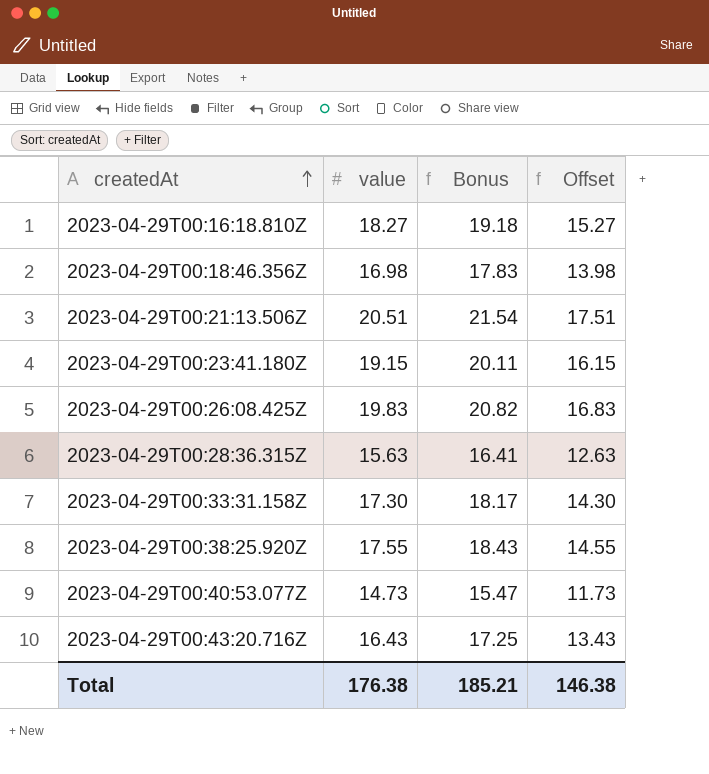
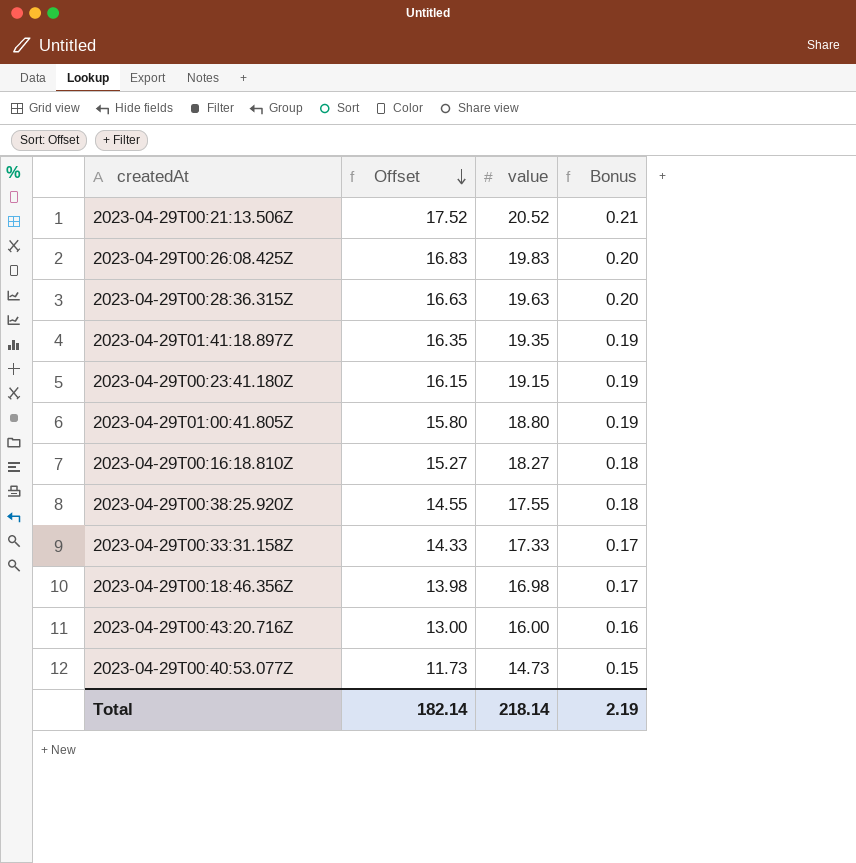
row order: createdAt ascending -> Offset descending
column Offset | position: 4 -> 2
column Bonus | formula: [value] * 1.05 -> [value] * 0.01
2023-04-29T00:21:13.506Z | Offset: 17.51 -> 17.52
2023-04-29T00:21:13.506Z | value: 20.51 -> 20.52
2023-04-29T00:28:36.315Z | Offset: 12.63 -> 16.63
2023-04-29T00:28:36.315Z | value: 15.63 -> 19.63
row 2023-04-29T01:41:18.897Z: none -> 16.35 | 19.35 | 0.19
row 2023-04-29T01:00:41.805Z: none -> 15.80 | 18.80 | 0.19
2023-04-29T00:33:31.158Z | Offset: 14.30 -> 14.33
2023-04-29T00:33:31.158Z | value: 17.30 -> 17.33
2023-04-29T00:43:20.716Z | Offset: 13.43 -> 13.00
2023-04-29T00:43:20.716Z | value: 16.43 -> 16.00
Total | Offset: 146.38 -> 182.14
Total | value: 176.38 -> 218.14
Total | Bonus: 185.21 -> 2.19

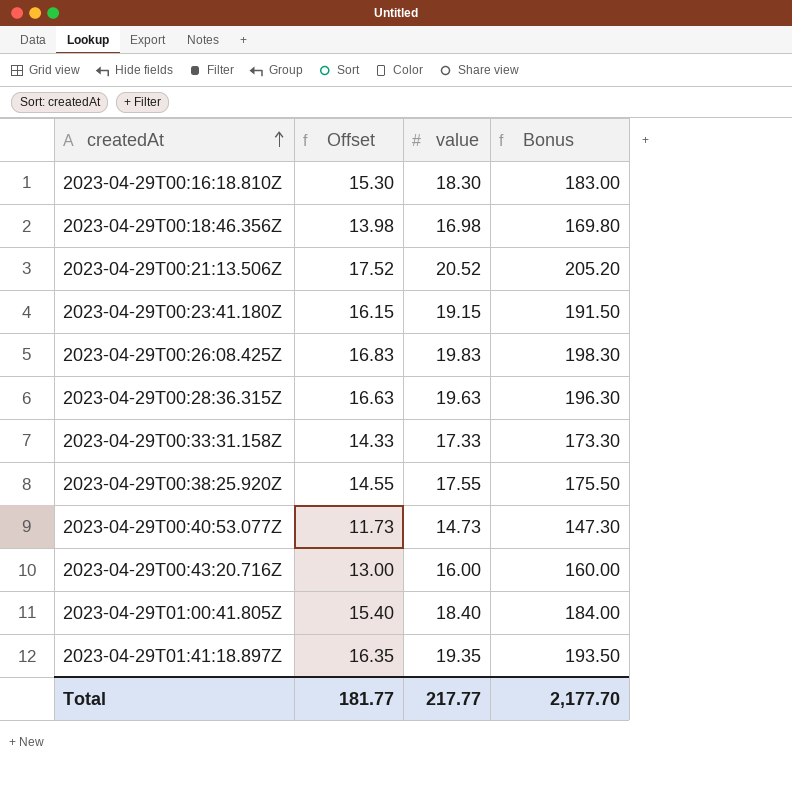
row order: Offset descending -> createdAt ascending
column Bonus | formula: [value] * 0.01 -> [value] * 10
2023-04-29T00:16:18.810Z | Offset: 15.27 -> 15.30
2023-04-29T00:16:18.810Z | value: 18.27 -> 18.30
2023-04-29T01:00:41.805Z | Offset: 15.80 -> 15.40
2023-04-29T01:00:41.805Z | value: 18.80 -> 18.40
Total | Offset: 182.14 -> 181.77
Total | value: 218.14 -> 217.77
Total | Bonus: 2.19 -> 2,177.70

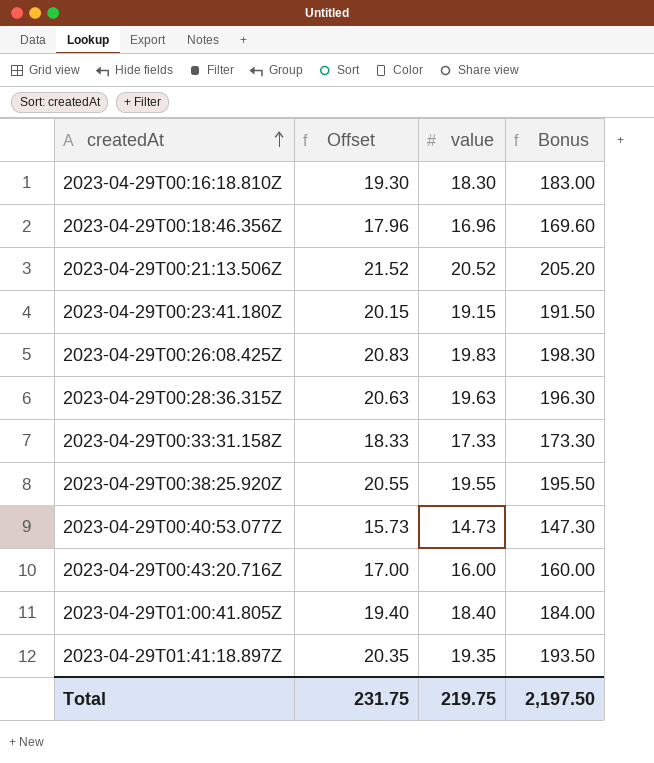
column Offset | formula: [value] - 3 -> [value] + 1
2023-04-29T00:18:46.356Z | value: 16.98 -> 16.96
2023-04-29T00:18:46.356Z | Bonus: 169.80 -> 169.60
2023-04-29T00:38:25.920Z | value: 17.55 -> 19.55
2023-04-29T00:38:25.920Z | Bonus: 175.50 -> 195.50
Total | Offset: 181.77 -> 231.75
Total | value: 217.77 -> 219.75
Total | Bonus: 2,177.70 -> 2,197.50

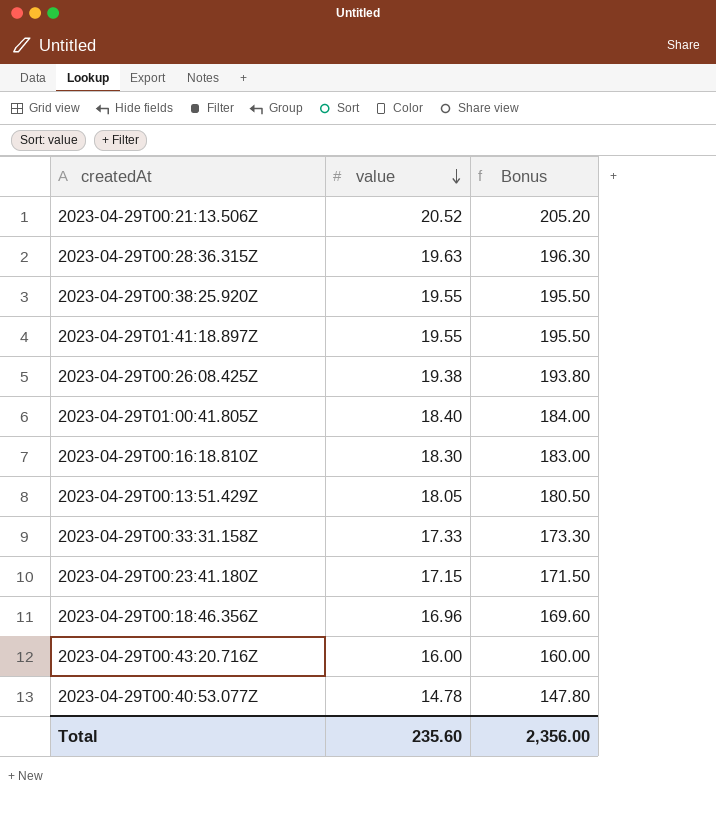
row order: createdAt ascending -> value descending
column Offset | formula: [value] + 1 -> none
2023-04-29T01:41:18.897Z | value: 19.35 -> 19.55
2023-04-29T01:41:18.897Z | Bonus: 193.50 -> 195.50
2023-04-29T00:26:08.425Z | value: 19.83 -> 19.38
2023-04-29T00:26:08.425Z | Bonus: 198.30 -> 193.80
row 2023-04-29T00:13:51.429Z: none -> 18.05 | 180.50
2023-04-29T00:23:41.180Z | value: 19.15 -> 17.15
2023-04-29T00:23:41.180Z | Bonus: 191.50 -> 171.50
2023-04-29T00:40:53.077Z | value: 14.73 -> 14.78
2023-04-29T00:40:53.077Z | Bonus: 147.30 -> 147.80
Total | value: 219.75 -> 235.60
Total | Bonus: 2,197.50 -> 2,356.00

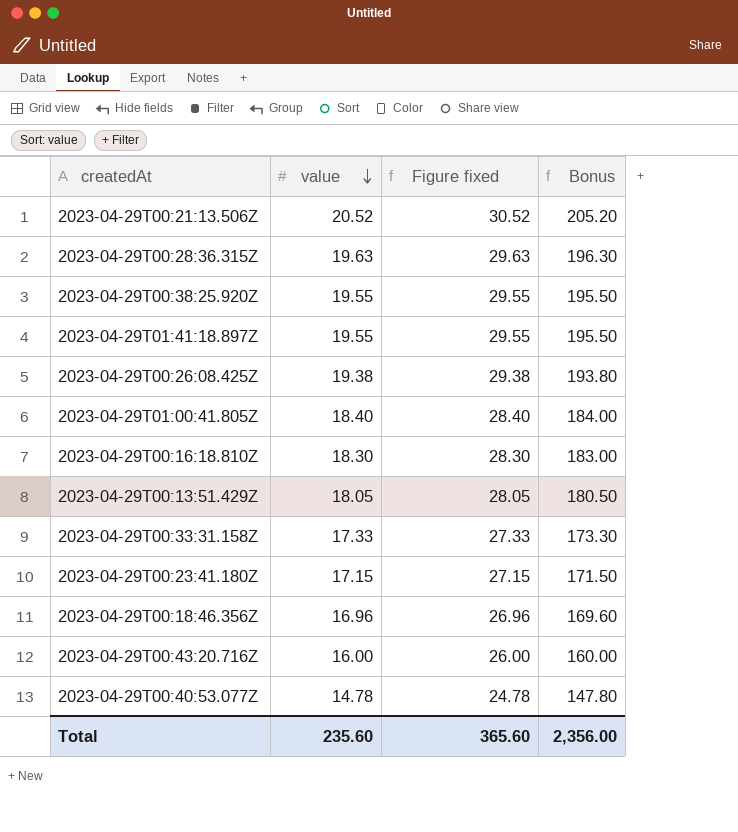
column Figure fixed | formula: none -> [value] + 10

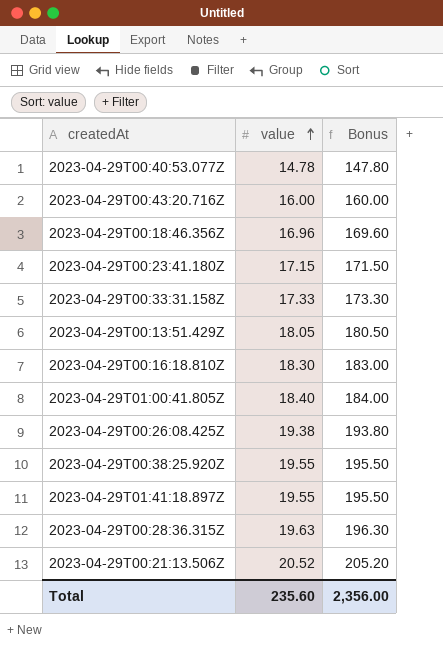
row order: value descending -> value ascending
column Figure fixed | formula: [value] + 10 -> none

